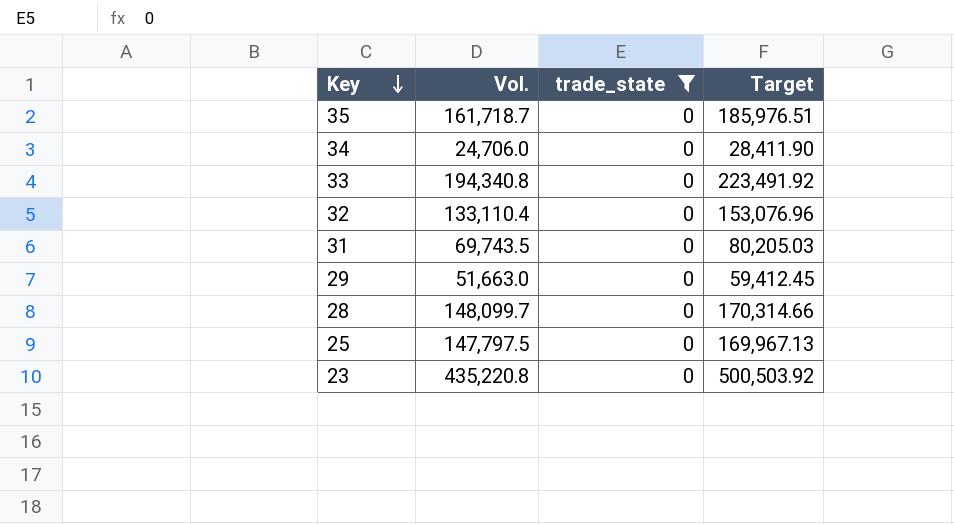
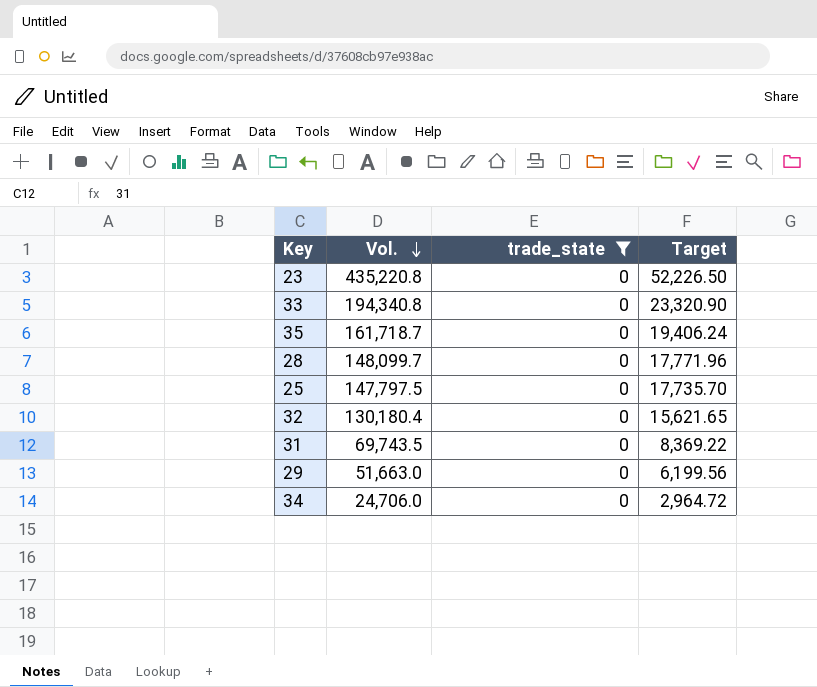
row order: Key descending -> Vol. descending
column Target | formula: [Vol.] * 1.15 -> [Vol.] * 0.12
32 | Vol.: 133,110.4 -> 130,180.4

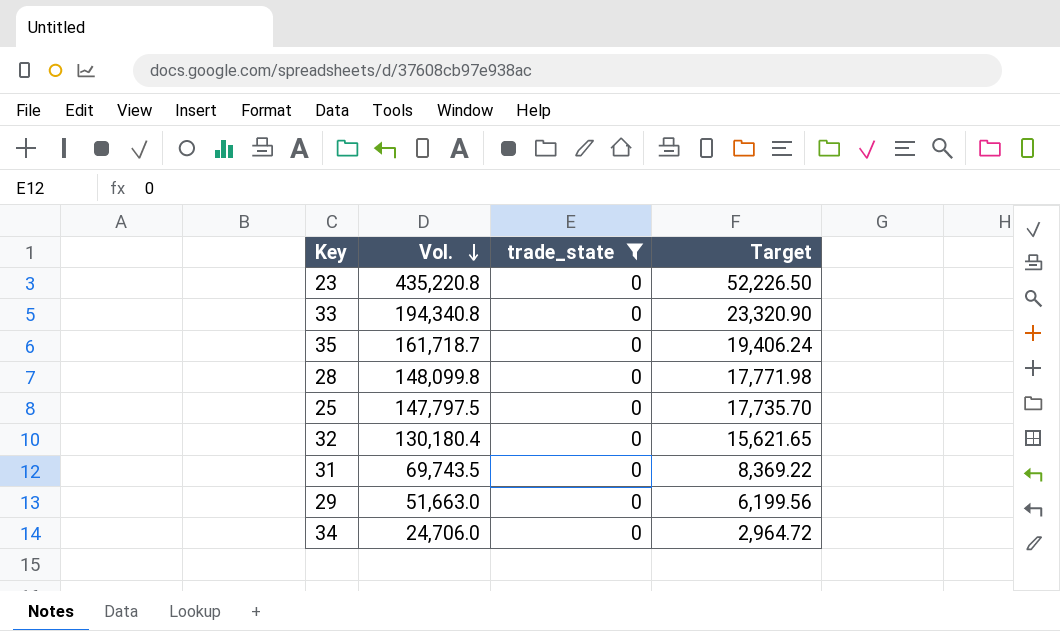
28 | Vol.: 148,099.7 -> 148,099.8
28 | Target: 17,771.96 -> 17,771.98

